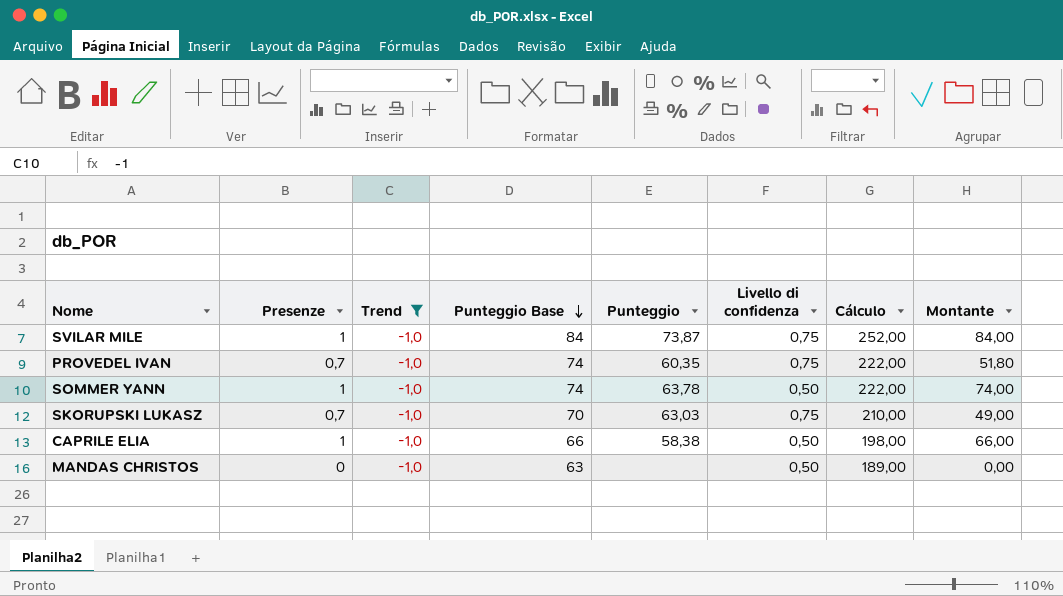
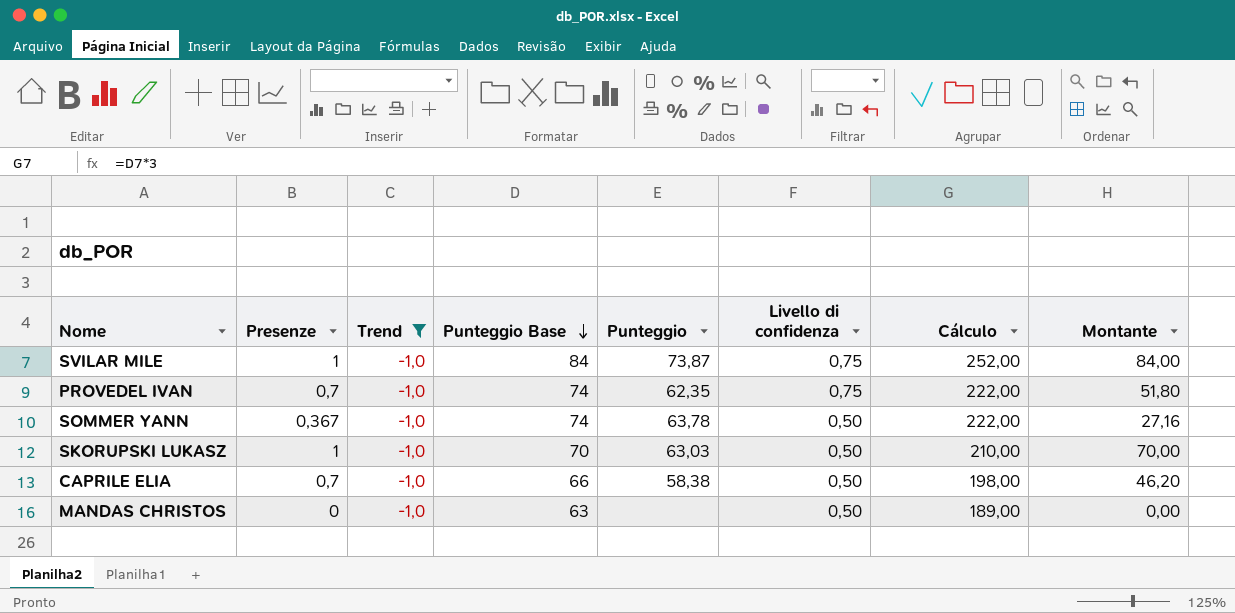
PROVEDEL IVAN | Punteggio: 60,35 -> 62,35
SOMMER YANN | Presenze: 1 -> 0,367
SOMMER YANN | Montante: 74,00 -> 27,16
SKORUPSKI LUKASZ | Presenze: 0,7 -> 1
SKORUPSKI LUKASZ | Livello di confidenza: 0,75 -> 0,50
SKORUPSKI LUKASZ | Montante: 49,00 -> 70,00
CAPRILE ELIA | Presenze: 1 -> 0,7
CAPRILE ELIA | Montante: 66,00 -> 46,20

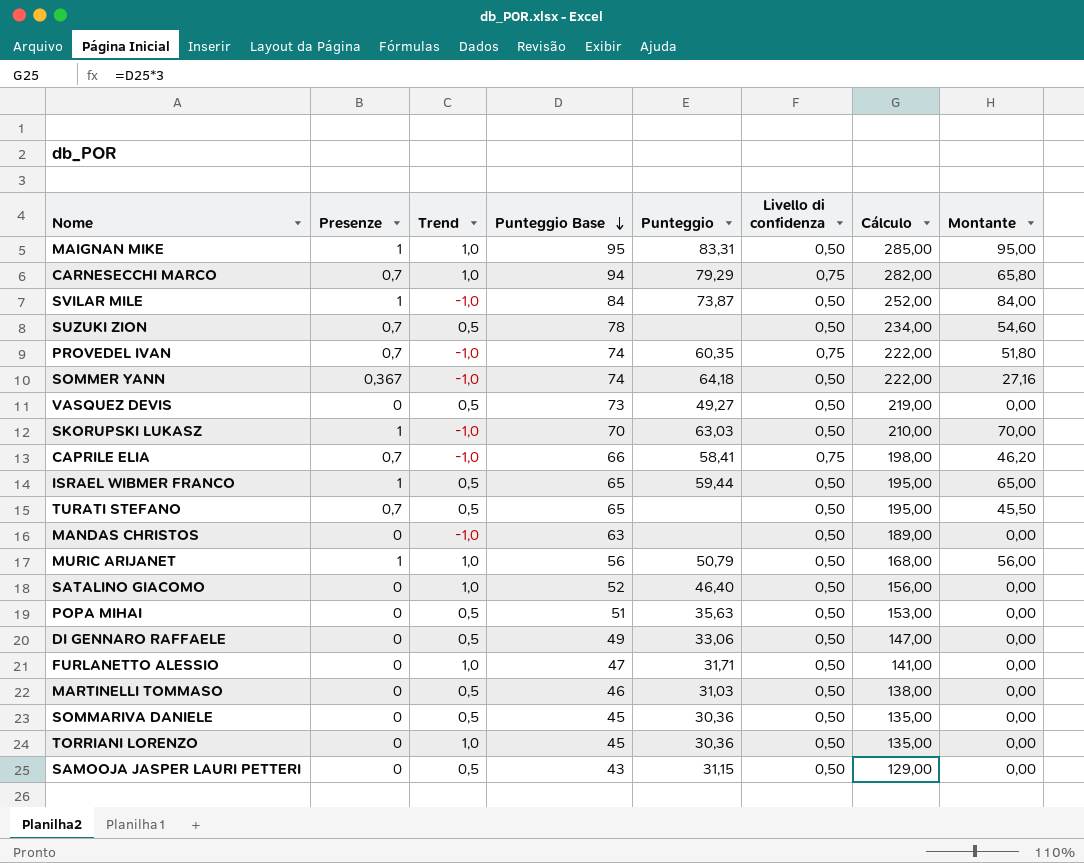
filter: Trend = -1,0 -> none
SVILAR MILE | Livello di confidenza: 0,75 -> 0,50
PROVEDEL IVAN | Punteggio: 62,35 -> 60,35
SOMMER YANN | Punteggio: 63,78 -> 64,18
CAPRILE ELIA | Punteggio: 58,38 -> 58,41
CAPRILE ELIA | Livello di confidenza: 0,50 -> 0,75

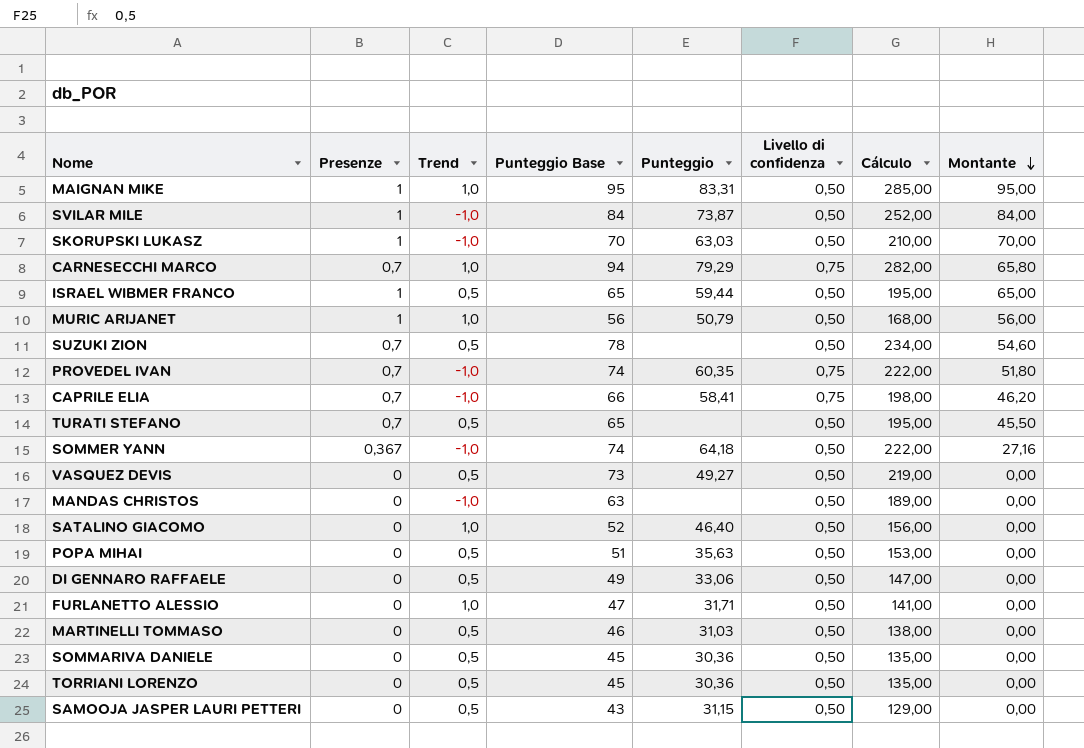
row order: Punteggio Base descending -> Montante descending
TORRIANI LORENZO | Trend: 1,0 -> 0,5

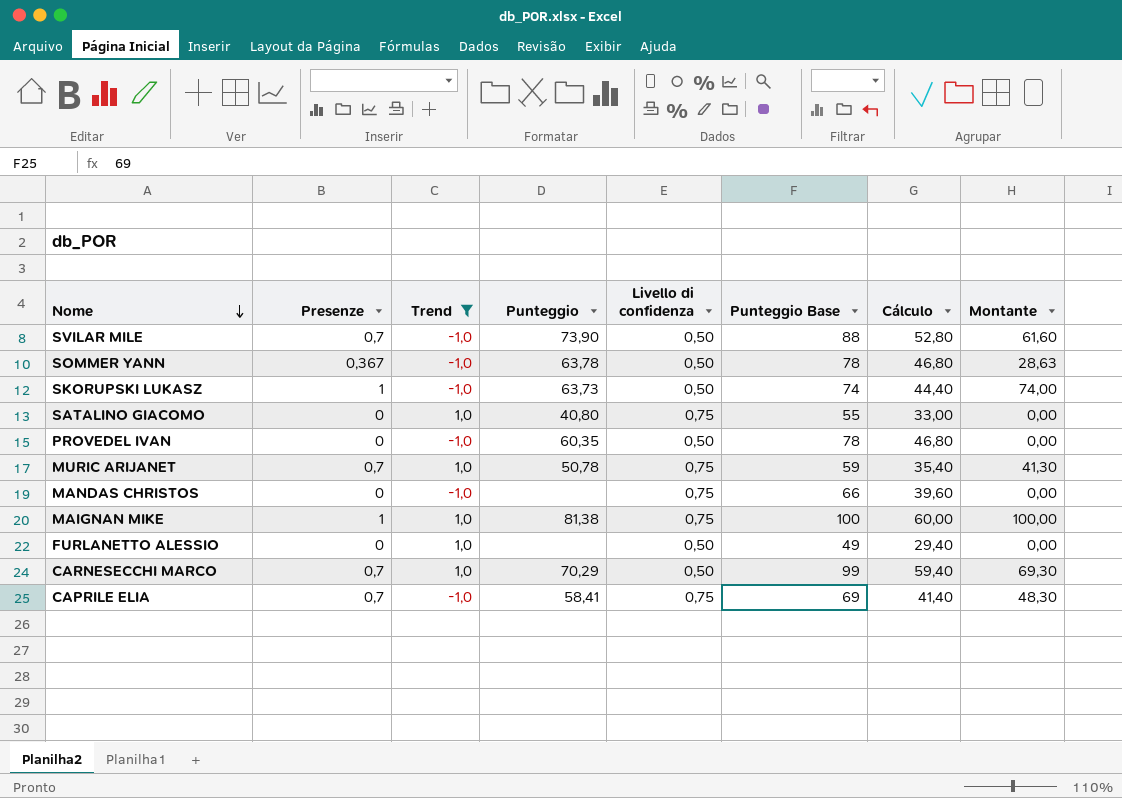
filter: none -> Trend != 0,5
row order: Montante descending -> Nome descending
column Punteggio Base | position: 4 -> 6
column Cálculo | formula: [Punteggio Base] * 3 -> [Punteggio Base] * 0,6
SVILAR MILE | Presenze: 1 -> 0,7
SVILAR MILE | Punteggio: 73,87 -> 73,90
SVILAR MILE | Punteggio Base: 84 -> 88
SVILAR MILE | Montante: 84,00 -> 61,60
SOMMER YANN | Punteggio: 64,18 -> 63,78
SOMMER YANN | Punteggio Base: 74 -> 78
SOMMER YANN | Montante: 27,16 -> 28,63
SKORUPSKI LUKASZ | Punteggio: 63,03 -> 63,73
SKORUPSKI LUKASZ | Punteggio Base: 70 -> 74
SKORUPSKI LUKASZ | Montante: 70,00 -> 74,00
SATALINO GIACOMO | Punteggio: 46,40 -> 40,80
SATALINO GIACOMO | Livello di confidenza: 0,50 -> 0,75
SATALINO GIACOMO | Punteggio Base: 52 -> 55
PROVEDEL IVAN | Presenze: 0,7 -> 0
PROVEDEL IVAN | Livello di confidenza: 0,75 -> 0,50
PROVEDEL IVAN | Punteggio Base: 74 -> 78
PROVEDEL IVAN | Montante: 51,80 -> 0,00
MURIC ARIJANET | Presenze: 1 -> 0,7
MURIC ARIJANET | Punteggio: 50,79 -> 50,78
MURIC ARIJANET | Livello di confidenza: 0,50 -> 0,75
MURIC ARIJANET | Punteggio Base: 56 -> 59
MURIC ARIJANET | Montante: 56,00 -> 41,30
MANDAS CHRISTOS | Livello di confidenza: 0,50 -> 0,75
MANDAS CHRISTOS | Punteggio Base: 63 -> 66
MAIGNAN MIKE | Punteggio: 83,31 -> 81,38
MAIGNAN MIKE | Livello di confidenza: 0,50 -> 0,75
MAIGNAN MIKE | Punteggio Base: 95 -> 100
MAIGNAN MIKE | Montante: 95,00 -> 100,00
FURLANETTO ALESSIO | Punteggio: 31,71 -> none
FURLANETTO ALESSIO | Punteggio Base: 47 -> 49
CARNESECCHI MARCO | Punteggio: 79,29 -> 70,29
CARNESECCHI MARCO | Livello di confidenza: 0,75 -> 0,50
CARNESECCHI MARCO | Punteggio Base: 94 -> 99
CARNESECCHI MARCO | Montante: 65,80 -> 69,30
CAPRILE ELIA | Punteggio Base: 66 -> 69
CAPRILE ELIA | Montante: 46,20 -> 48,30

